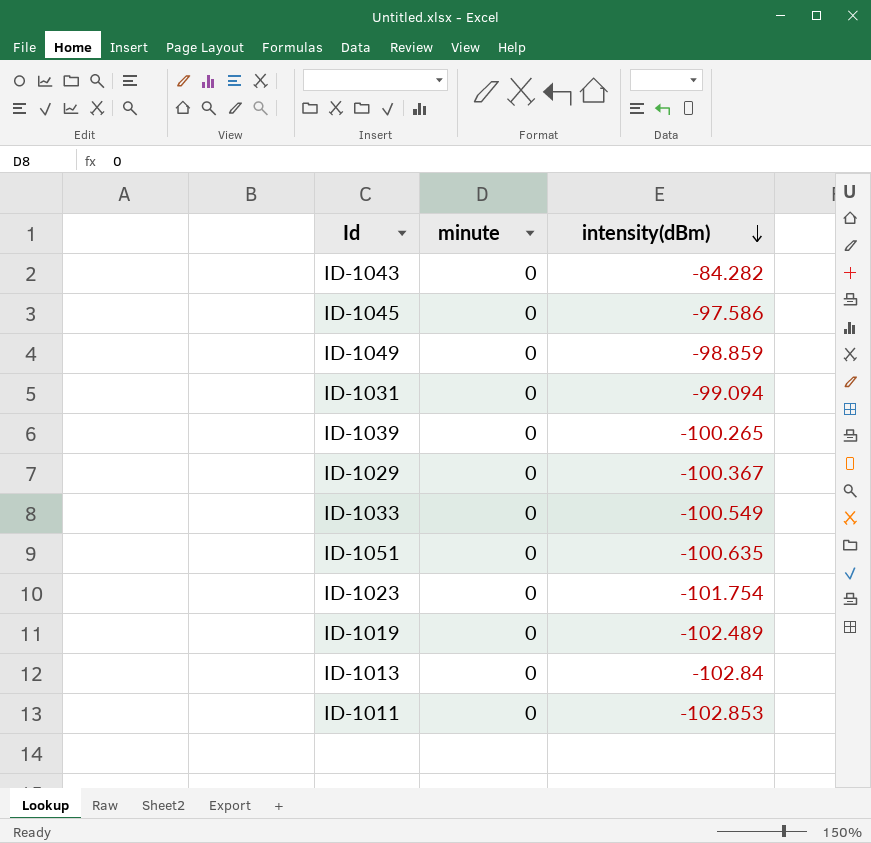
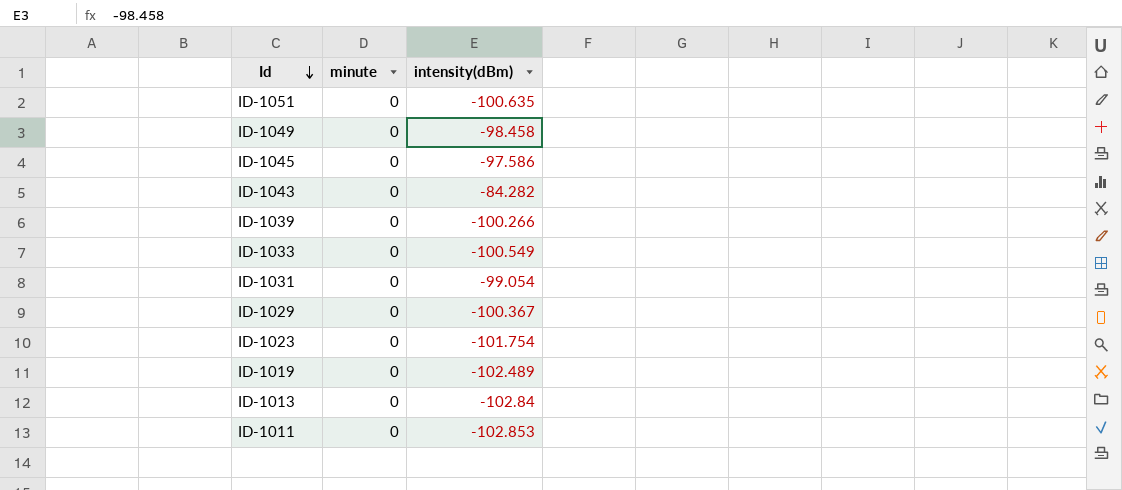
row order: intensity(dBm) descending -> Id descending
ID-1049 | intensity(dBm): -98.859 -> -98.458
ID-1039 | intensity(dBm): -100.265 -> -100.266
ID-1031 | intensity(dBm): -99.094 -> -99.054

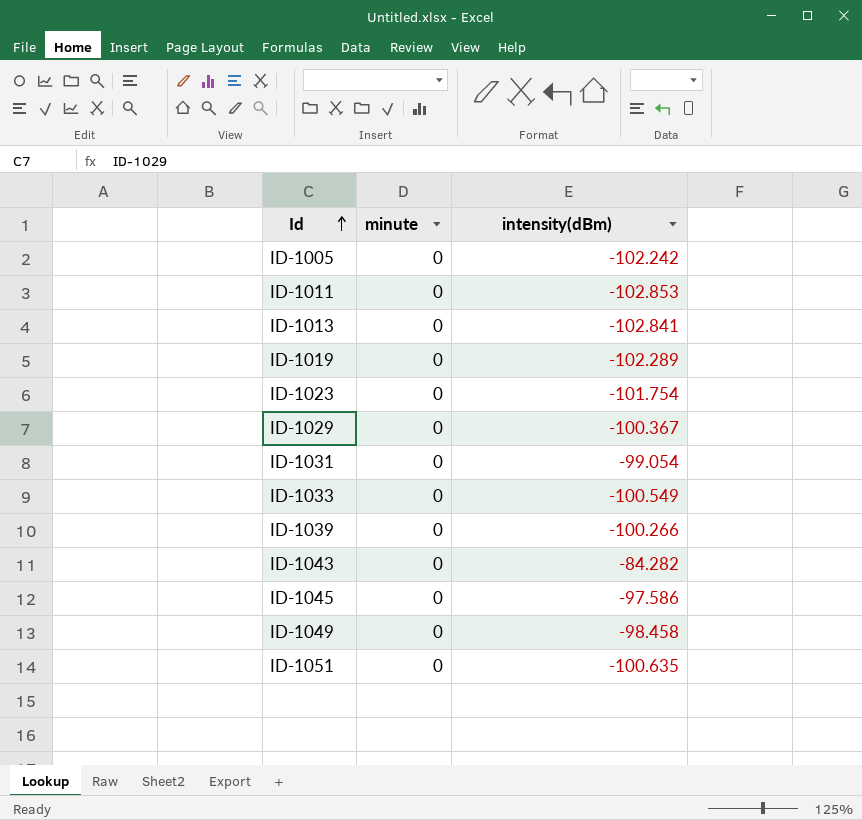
row order: Id descending -> Id ascending
row ID-1005: none -> 0 | -102.242
ID-1013 | intensity(dBm): -102.84 -> -102.841
ID-1019 | intensity(dBm): -102.489 -> -102.289

